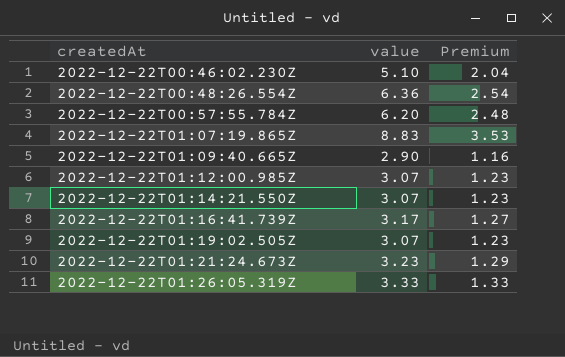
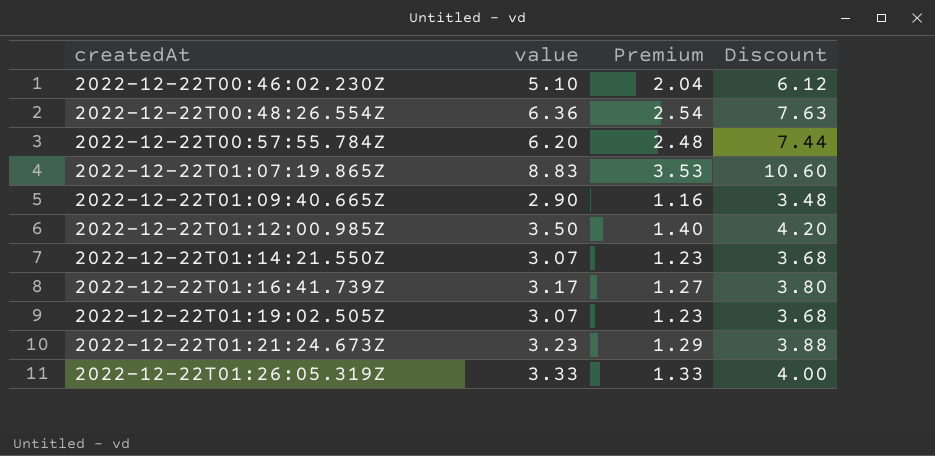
column Discount | formula: none -> [value] * 1.2
2022-12-22T01:12:00.985Z | value: 3.07 -> 3.50
2022-12-22T01:12:00.985Z | Premium: 1.23 -> 1.40

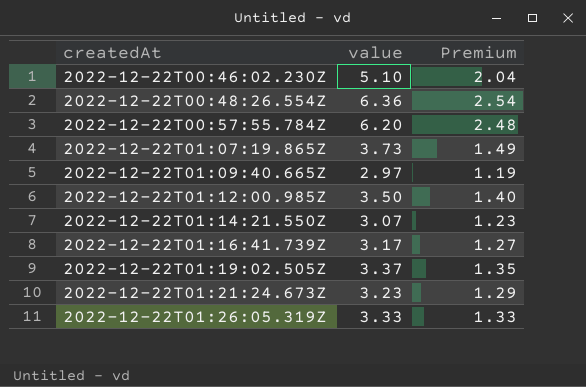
column Discount | formula: [value] * 1.2 -> none
2022-12-22T01:07:19.865Z | value: 8.83 -> 3.73
2022-12-22T01:07:19.865Z | Premium: 3.53 -> 1.49
2022-12-22T01:09:40.665Z | value: 2.90 -> 2.97
2022-12-22T01:09:40.665Z | Premium: 1.16 -> 1.19
2022-12-22T01:19:02.505Z | value: 3.07 -> 3.37
2022-12-22T01:19:02.505Z | Premium: 1.23 -> 1.35

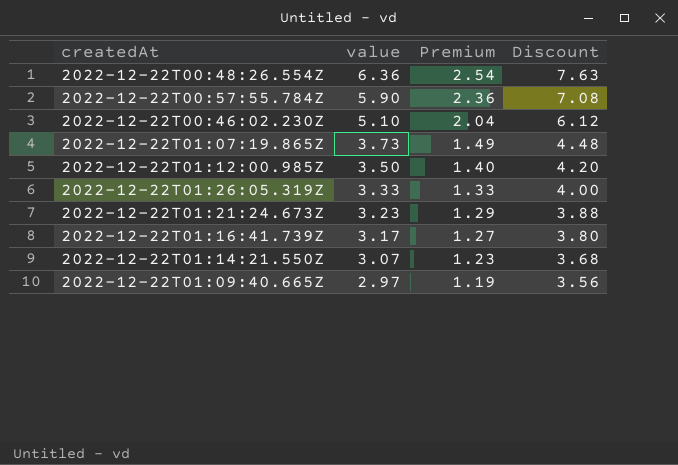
row order: createdAt ascending -> value descending
column Discount | formula: none -> [value] * 1.2
row 2022-12-22T01:19:02.505Z: 3.37 | 1.35 -> none
2022-12-22T00:57:55.784Z | value: 6.20 -> 5.90
2022-12-22T00:57:55.784Z | Premium: 2.48 -> 2.36

